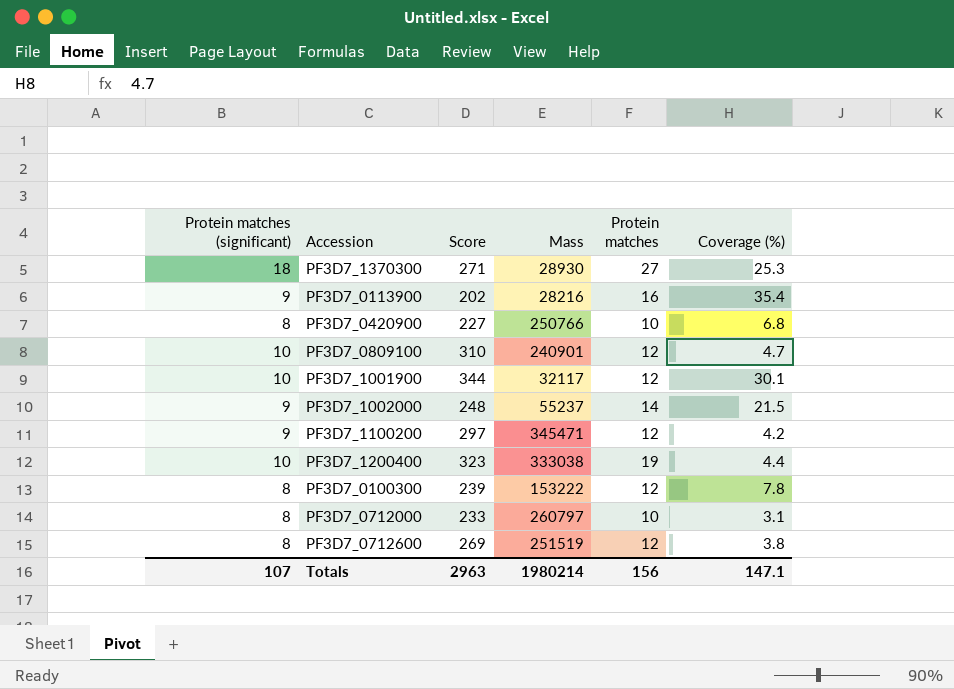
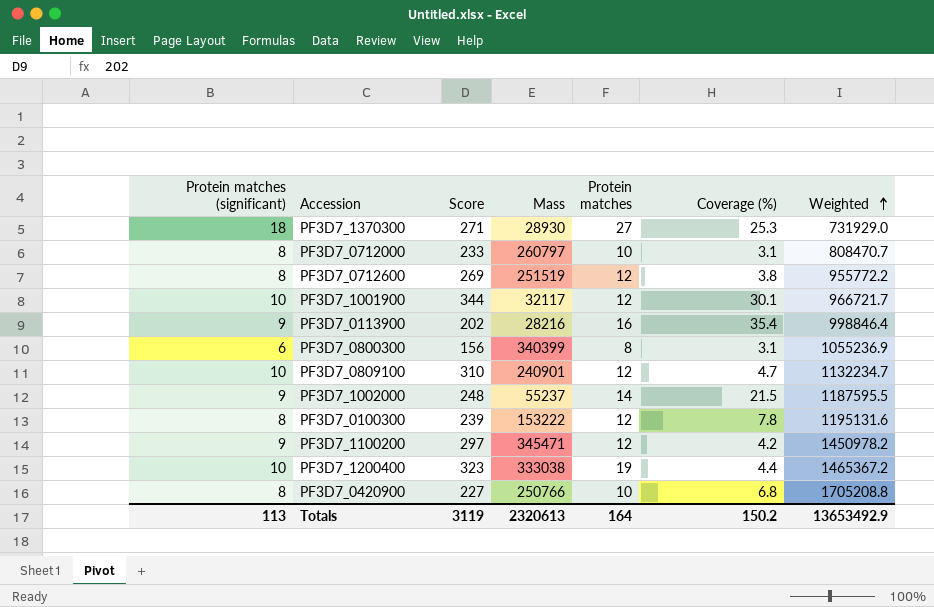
row order: none -> Weighted ascending
column Weighted | formula: none -> [Mass] * [Coverage (%)]
row PF3D7_0800300: none -> 6 | 156 | 340399 | 8 | 3.1 | 1055236.9
Totals | Protein matches (significant): 107 -> 113
Totals | Score: 2963 -> 3119
Totals | Mass: 1980214 -> 2320613
Totals | Protein matches: 156 -> 164
Totals | Coverage (%): 147.1 -> 150.2

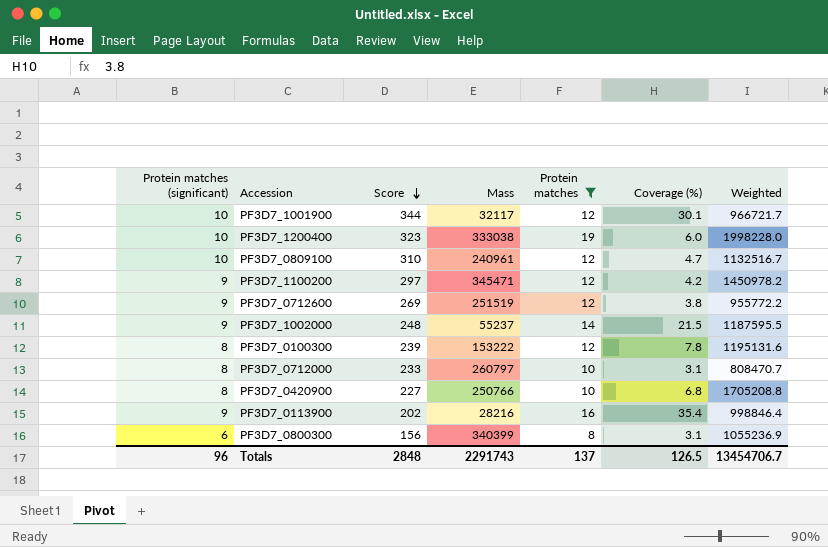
filter: none -> Protein matches != 27
row order: Weighted ascending -> Score descending
PF3D7_1200400 | Coverage (%): 4.4 -> 6.0
PF3D7_1200400 | Weighted: 1465367.2 -> 1998228.0
PF3D7_0809100 | Mass: 240901 -> 240961
PF3D7_0809100 | Weighted: 1132234.7 -> 1132516.7
PF3D7_0712600 | Protein matches (significant): 8 -> 9
Totals | Protein matches (significant): 113 -> 96
Totals | Score: 3119 -> 2848
Totals | Mass: 2320613 -> 2291743
Totals | Protein matches: 164 -> 137
Totals | Coverage (%): 150.2 -> 126.5
Totals | Weighted: 13653492.9 -> 13454706.7

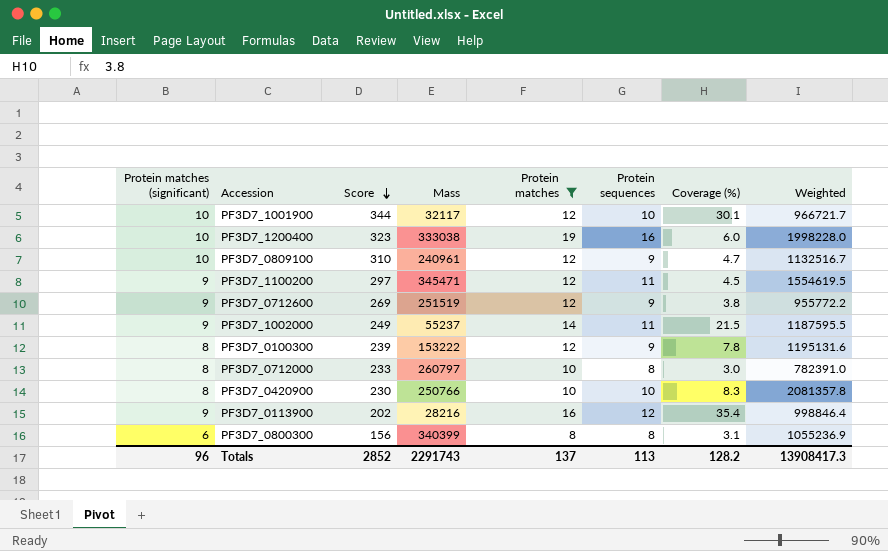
column Protein sequences | position: none -> 6
PF3D7_1100200 | Coverage (%): 4.2 -> 4.5
PF3D7_1100200 | Weighted: 1450978.2 -> 1554619.5
PF3D7_1002000 | Score: 248 -> 249
PF3D7_0712000 | Coverage (%): 3.1 -> 3.0
PF3D7_0712000 | Weighted: 808470.7 -> 782391.0
PF3D7_0420900 | Score: 227 -> 230
PF3D7_0420900 | Coverage (%): 6.8 -> 8.3
PF3D7_0420900 | Weighted: 1705208.8 -> 2081357.8
Totals | Score: 2848 -> 2852
Totals | Coverage (%): 126.5 -> 128.2
Totals | Weighted: 13454706.7 -> 13908417.3

